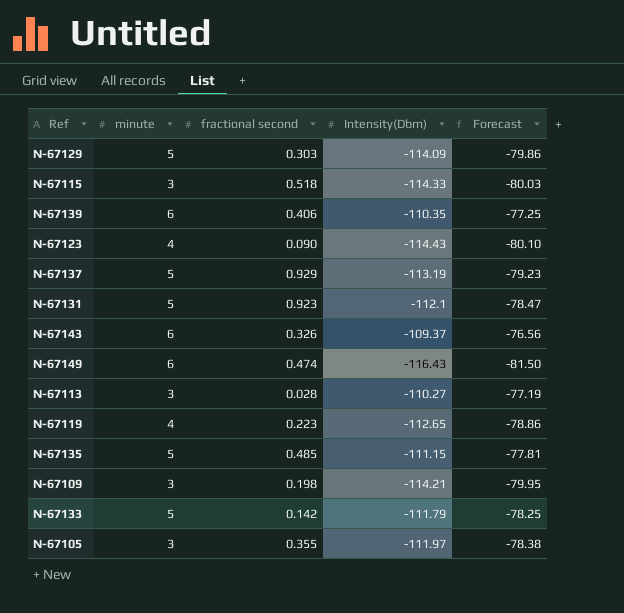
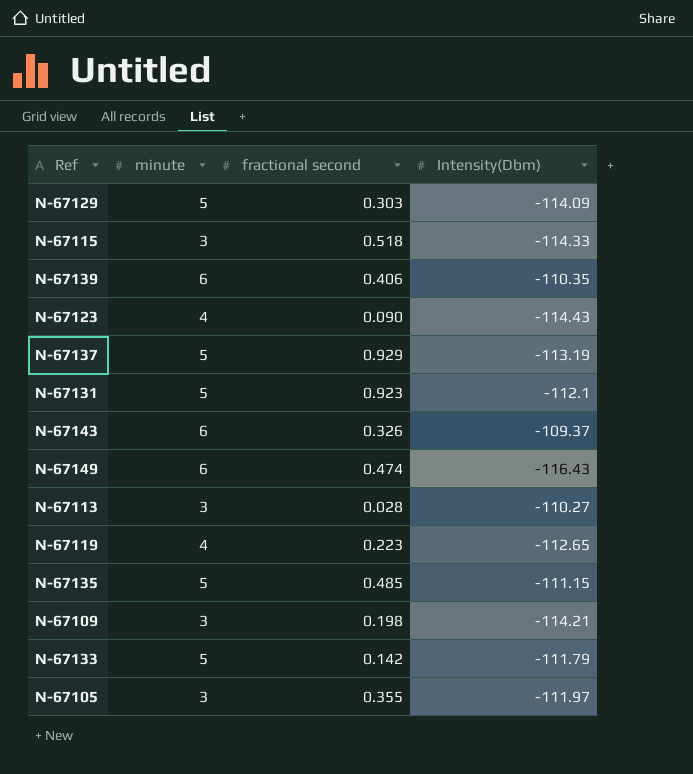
column Forecast | formula: [Intensity(Dbm)] * 0.7 -> none

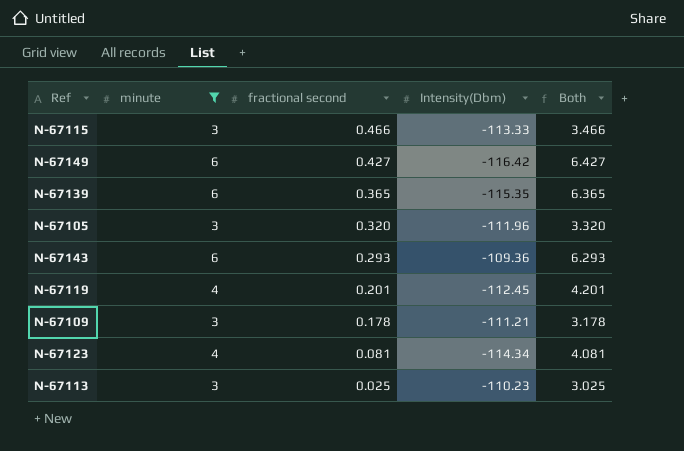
filter: none -> minute != 5
row order: none -> fractional second descending
column Both | formula: none -> [minute] + [fractional second]
N-67115 | fractional second: 0.518 -> 0.466
N-67115 | Intensity(Dbm): -114.33 -> -113.33
N-67149 | fractional second: 0.474 -> 0.427
N-67149 | Intensity(Dbm): -116.43 -> -116.42
N-67139 | fractional second: 0.406 -> 0.365
N-67139 | Intensity(Dbm): -110.35 -> -115.35
N-67105 | fractional second: 0.355 -> 0.320
N-67105 | Intensity(Dbm): -111.97 -> -111.96
N-67143 | fractional second: 0.326 -> 0.293
N-67143 | Intensity(Dbm): -109.37 -> -109.36
N-67119 | fractional second: 0.223 -> 0.201
N-67119 | Intensity(Dbm): -112.65 -> -112.45
N-67109 | fractional second: 0.198 -> 0.178
N-67109 | Intensity(Dbm): -114.21 -> -111.21
N-67123 | fractional second: 0.090 -> 0.081
N-67123 | Intensity(Dbm): -114.43 -> -114.34
N-67113 | fractional second: 0.028 -> 0.025
N-67113 | Intensity(Dbm): -110.27 -> -110.23

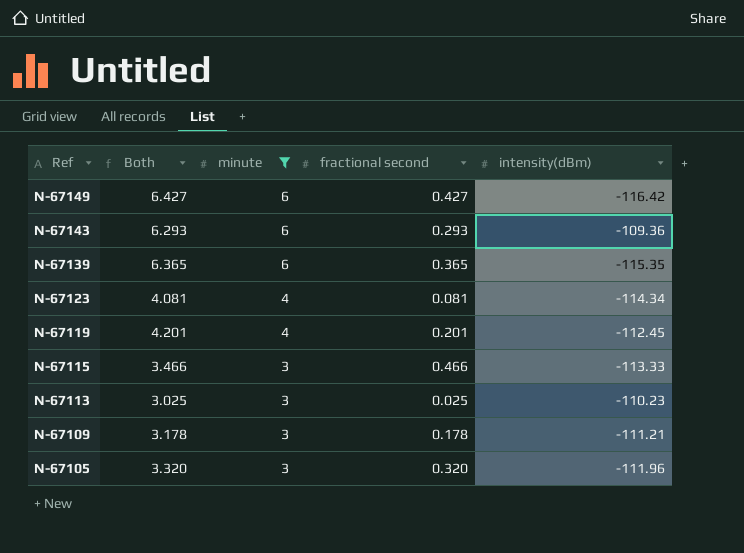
row order: fractional second descending -> Ref descending
column Both | position: 5 -> 2
column name: Intensity(Dbm) -> intensity(dBm)

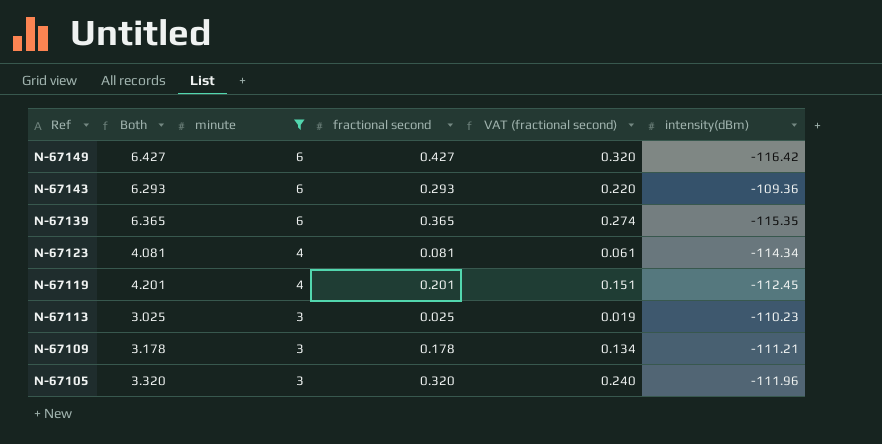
column VAT (fractional second) | formula: none -> [fractional second] * 0.75
row N-67115: 3.466 | 3 | 0.466 | -113.33 -> none

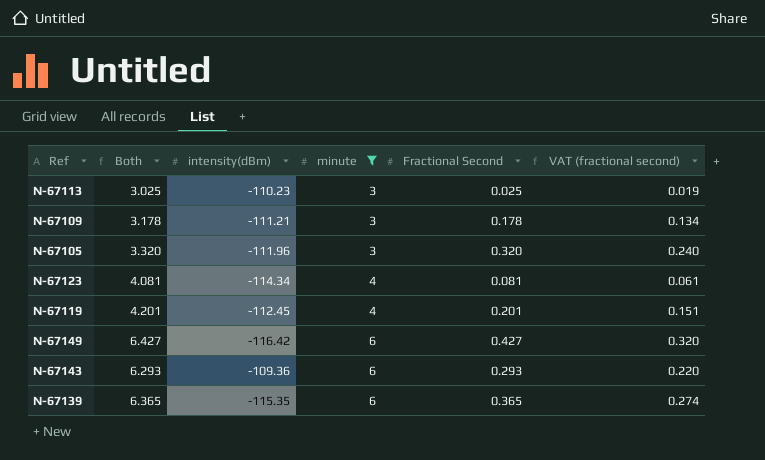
row order: Ref descending -> minute ascending
column intensity(dBm) | position: 6 -> 3
column name: fractional second -> Fractional Second

